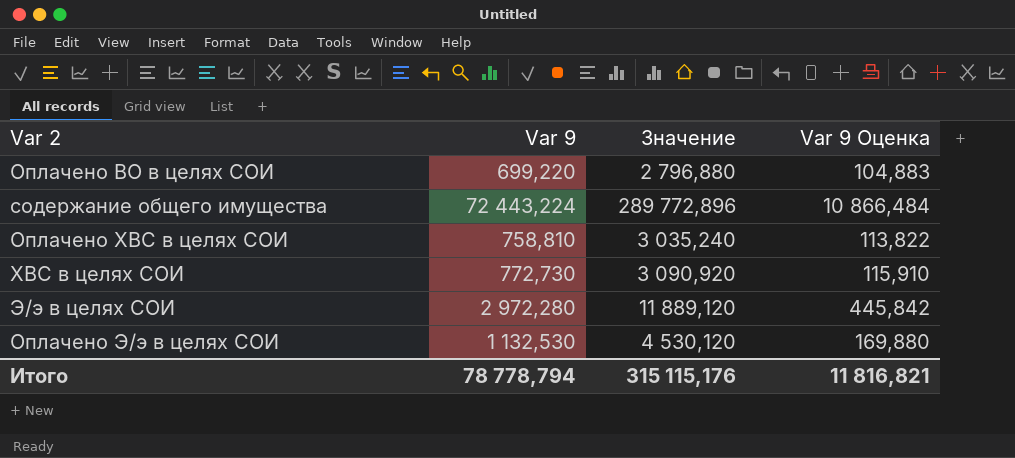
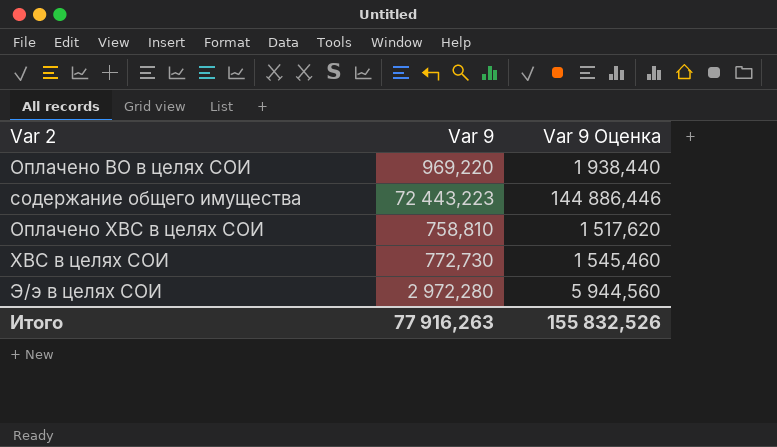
column Значение | formula: [Var 9] * 4 -> none
column Var 9 Оценка | formula: [Var 9] * 0,15 -> [Var 9] * 2
row Оплачено Э/э в целях СОИ: 1 132,530 | 4 530,120 | 169,880 -> none
Оплачено ВО в целях СОИ | Var 9: 699,220 -> 969,220
содержание общего имущества | Var 9: 72 443,224 -> 72 443,223
Итого | Var 9: 78 778,794 -> 77 916,263
Итого | Var 9 Оценка: 11 816,821 -> 155 832,526

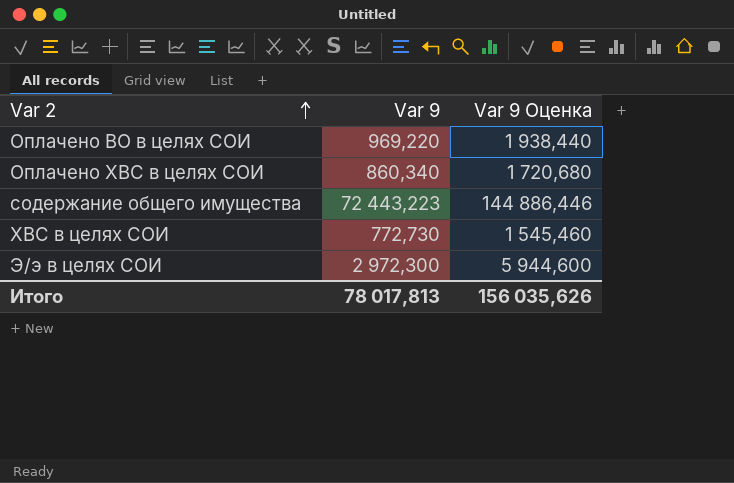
row order: none -> Var 2 ascending
Оплачено ХВС в целях СОИ | Var 9: 758,810 -> 860,340
Оплачено ХВС в целях СОИ | Var 9 Оценка: 1 517,620 -> 1 720,680
Э/э в целях СОИ | Var 9: 2 972,280 -> 2 972,300
Э/э в целях СОИ | Var 9 Оценка: 5 944,560 -> 5 944,600
Итого | Var 9: 77 916,263 -> 78 017,813
Итого | Var 9 Оценка: 155 832,526 -> 156 035,626

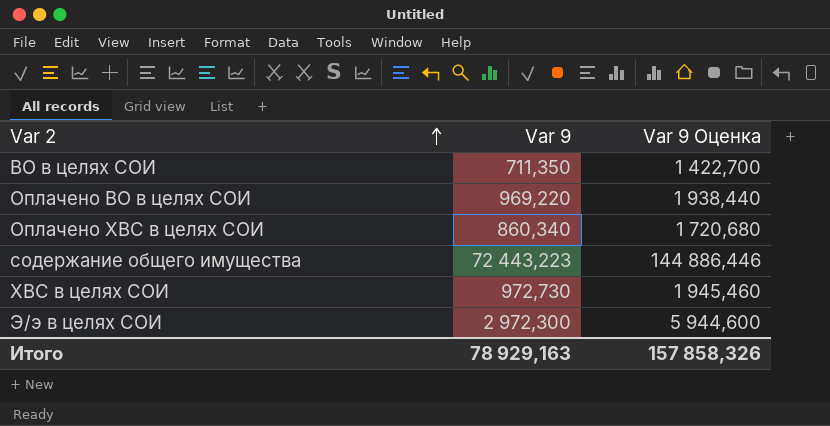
row ВО в целях СОИ: none -> 711,350 | 1 422,700
ХВС в целях СОИ | Var 9: 772,730 -> 972,730
ХВС в целях СОИ | Var 9 Оценка: 1 545,460 -> 1 945,460
Итого | Var 9: 78 017,813 -> 78 929,163
Итого | Var 9 Оценка: 156 035,626 -> 157 858,326

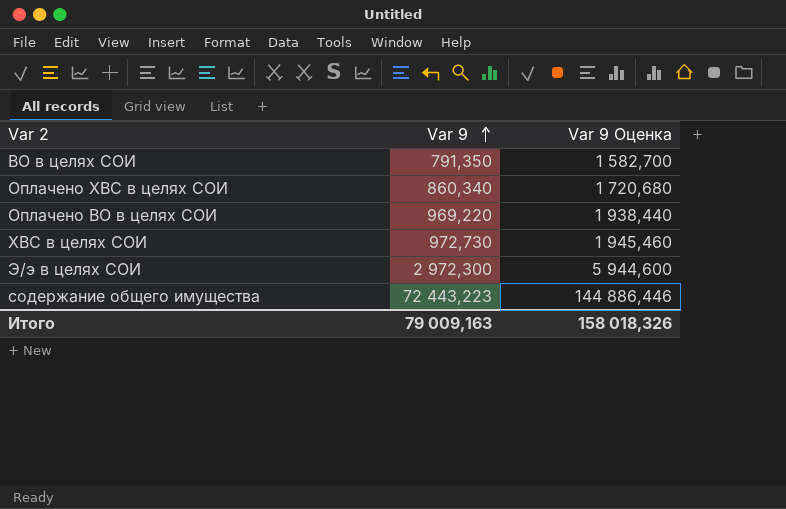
row order: Var 2 ascending -> Var 9 ascending
ВО в целях СОИ | Var 9: 711,350 -> 791,350
ВО в целях СОИ | Var 9 Оценка: 1 422,700 -> 1 582,700
Итого | Var 9: 78 929,163 -> 79 009,163
Итого | Var 9 Оценка: 157 858,326 -> 158 018,326

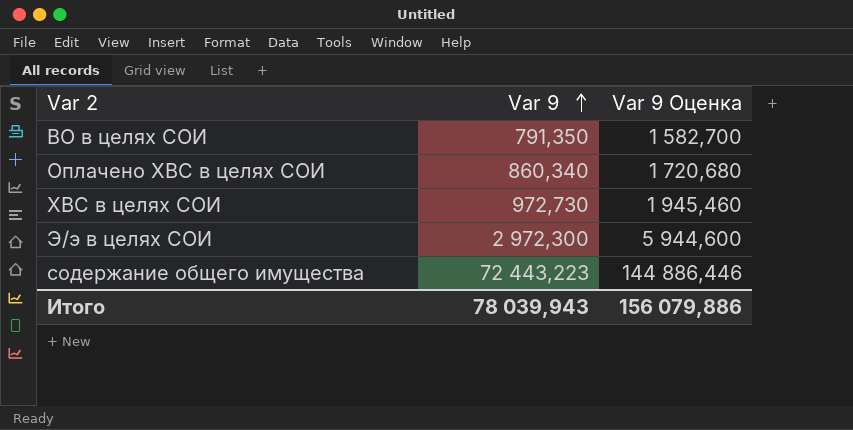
row Оплачено ВО в целях СОИ: 969,220 | 1 938,440 -> none
Итого | Var 9: 79 009,163 -> 78 039,943
Итого | Var 9 Оценка: 158 018,326 -> 156 079,886

